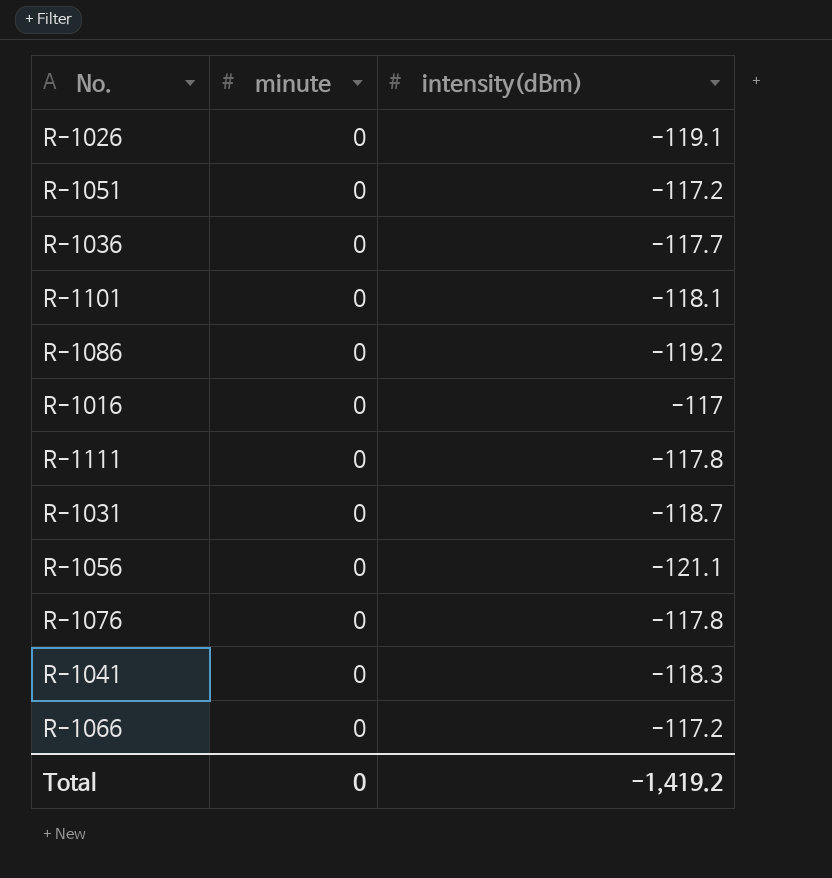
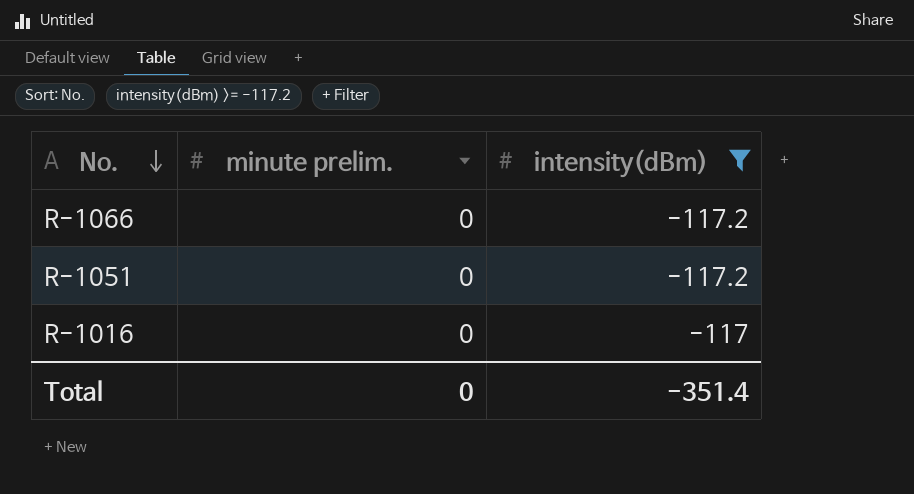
filter: none -> intensity(dBm) >= -117.2
row order: none -> No. descending
column name: minute -> minute prelim.
Total | intensity(dBm): -1,419.2 -> -351.4

